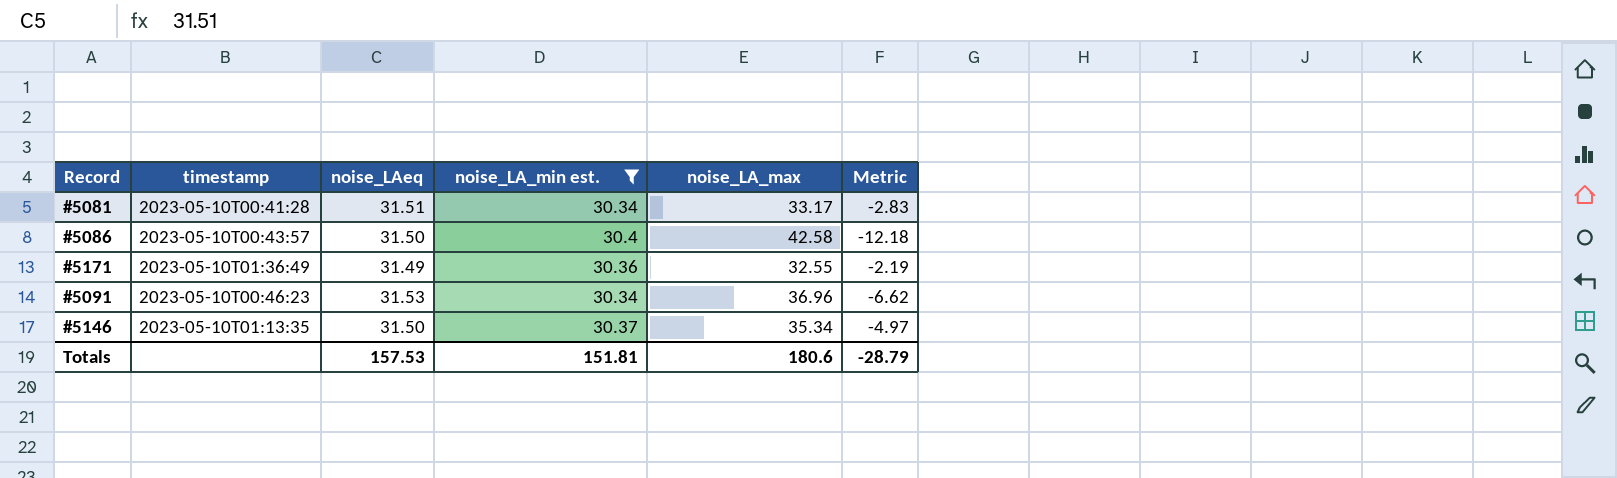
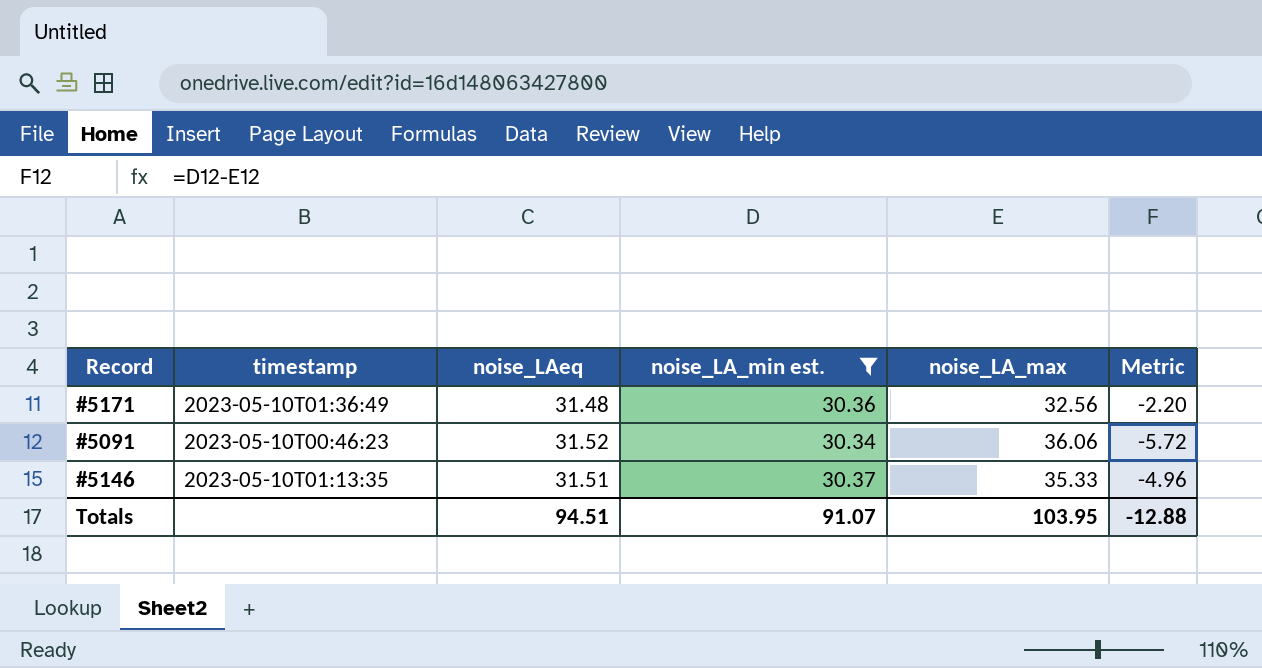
row #5081: 2023-05-10T00:41:28 | 31.51 | 30.34 | 33.17 | -2.83 -> none
row #5086: 2023-05-10T00:43:57 | 31.50 | 30.4 | 42.58 | -12.18 -> none
#5171 | noise_LAeq: 31.49 -> 31.48
#5171 | noise_LA_max: 32.55 -> 32.56
#5171 | Metric: -2.19 -> -2.20
#5091 | noise_LAeq: 31.53 -> 31.52
#5091 | noise_LA_max: 36.96 -> 36.06
#5091 | Metric: -6.62 -> -5.72
#5146 | noise_LAeq: 31.50 -> 31.51
#5146 | noise_LA_max: 35.34 -> 35.33
#5146 | Metric: -4.97 -> -4.96
Totals | noise_LAeq: 157.53 -> 94.51
Totals | noise_LA_min est.: 151.81 -> 91.07
Totals | noise_LA_max: 180.6 -> 103.95
Totals | Metric: -28.79 -> -12.88

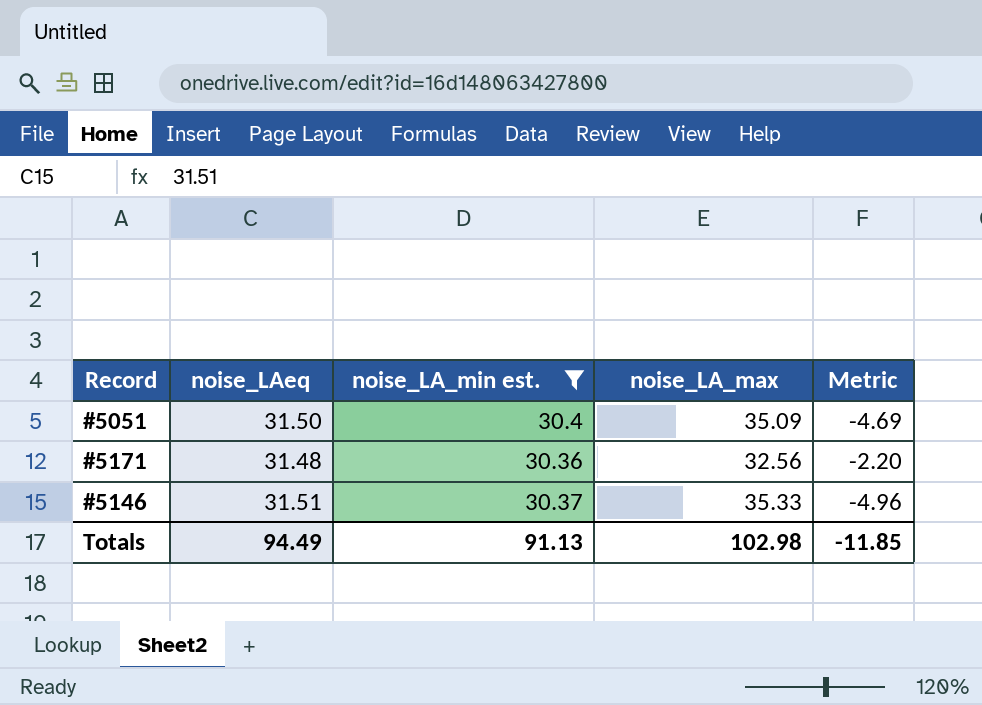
column timestamp | position: 2 -> none
row #5091: 2023-05-10T00:46:23 | 31.52 | 30.34 | 36.06 | -5.72 -> none
row #5051: none -> 31.50 | 30.4 | 35.09 | -4.69
Totals | noise_LAeq: 94.51 -> 94.49
Totals | noise_LA_min est.: 91.07 -> 91.13
Totals | noise_LA_max: 103.95 -> 102.98
Totals | Metric: -12.88 -> -11.85

